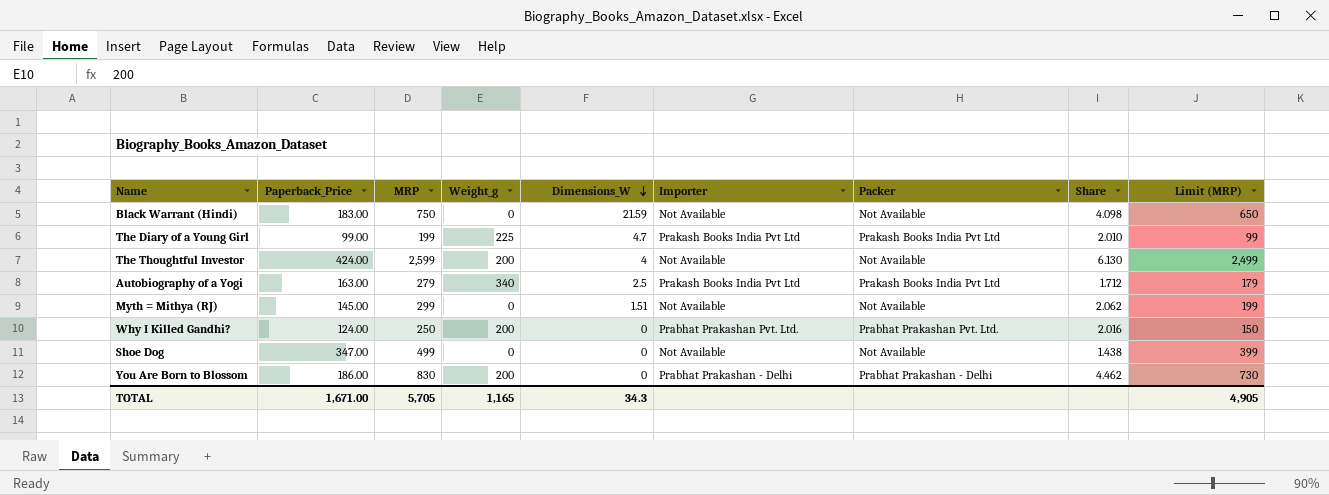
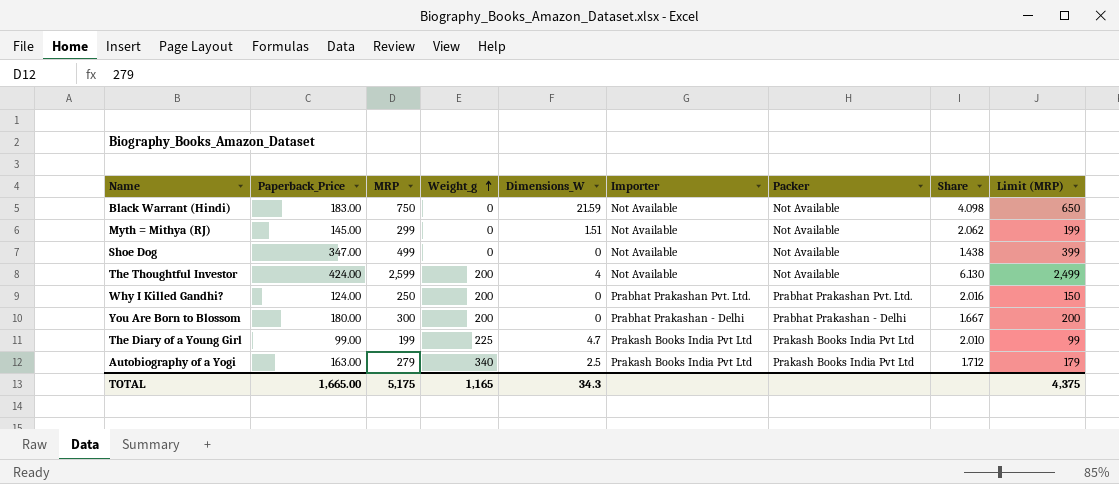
row order: Dimensions_W descending -> Weight_g ascending
You Are Born to Blossom | Paperback_Price: 186.00 -> 180.00
You Are Born to Blossom | MRP: 830 -> 300
You Are Born to Blossom | Share: 4.462 -> 1.667
You Are Born to Blossom | Limit (MRP): 730 -> 200
TOTAL | Paperback_Price: 1,671.00 -> 1,665.00
TOTAL | MRP: 5,705 -> 5,175
TOTAL | Limit (MRP): 4,905 -> 4,375

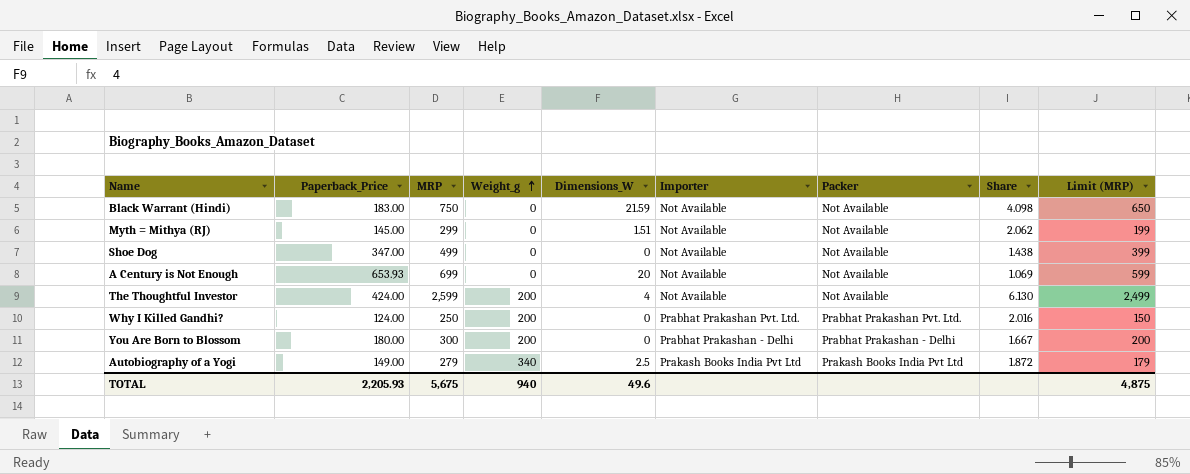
row The Diary of a Young Girl: 99.00 | 199 | 225 | 4.7 | Prakash Books India Pvt Ltd | Prakash Books India Pvt Ltd | 2.010 | 99 -> none
row A Century is Not Enough: none -> 653.93 | 699 | 0 | 20 | Not Available | Not Available | 1.069 | 599
Autobiography of a Yogi | Paperback_Price: 163.00 -> 149.00
Autobiography of a Yogi | Share: 1.712 -> 1.872
TOTAL | Paperback_Price: 1,665.00 -> 2,205.93
TOTAL | MRP: 5,175 -> 5,675
TOTAL | Weight_g: 1,165 -> 940
TOTAL | Dimensions_W: 34.3 -> 49.6
TOTAL | Limit (MRP): 4,375 -> 4,875

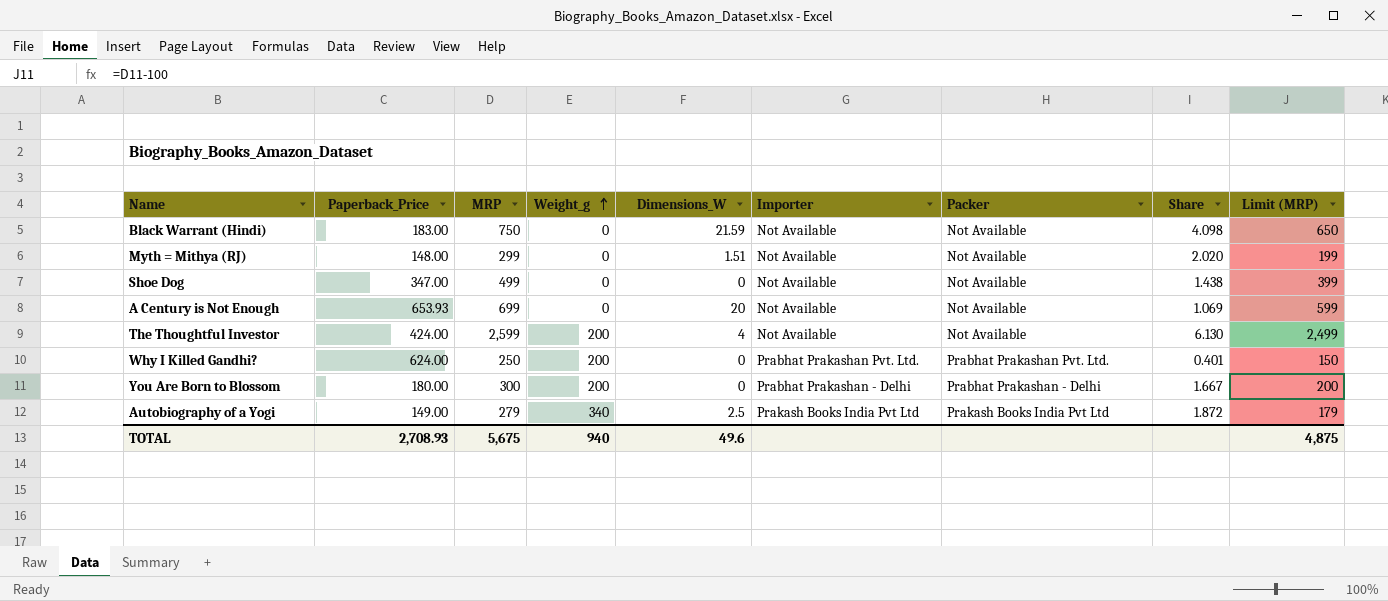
Myth = Mithya (RJ) | Paperback_Price: 145.00 -> 148.00
Myth = Mithya (RJ) | Share: 2.062 -> 2.020
Why I Killed Gandhi? | Paperback_Price: 124.00 -> 624.00
Why I Killed Gandhi? | Share: 2.016 -> 0.401
TOTAL | Paperback_Price: 2,205.93 -> 2,708.93

